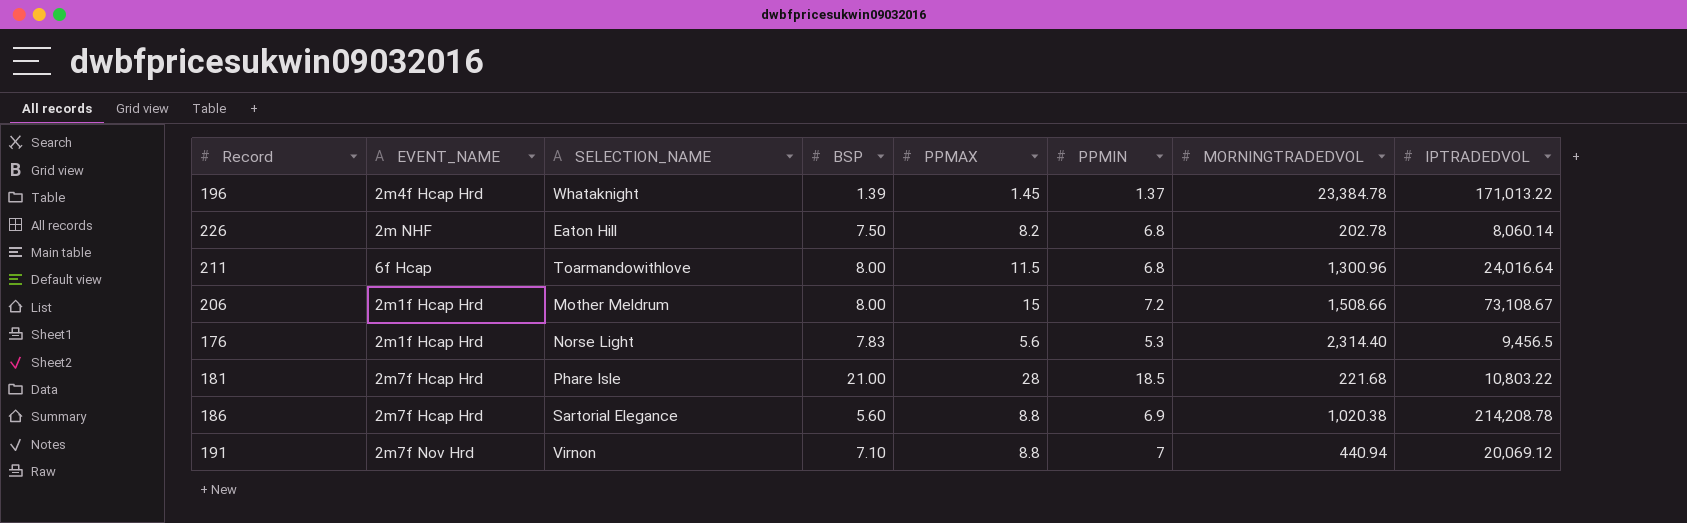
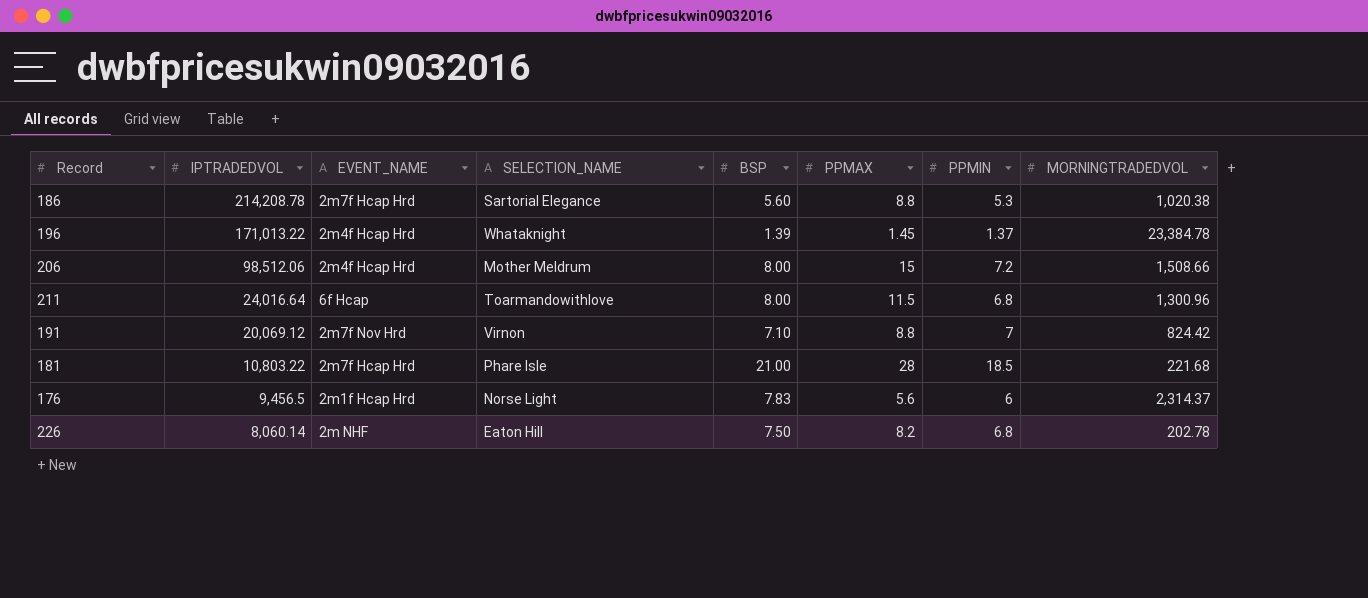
row order: none -> IPTRADEDVOL descending
column IPTRADEDVOL | position: 8 -> 2
186 | PPMIN: 6.9 -> 5.3
206 | IPTRADEDVOL: 73,108.67 -> 98,512.06
206 | EVENT_NAME: 2m1f Hcap Hrd -> 2m4f Hcap Hrd
191 | MORNINGTRADEDVOL: 440.94 -> 824.42
176 | PPMIN: 5.3 -> 6
176 | MORNINGTRADEDVOL: 2,314.40 -> 2,314.37

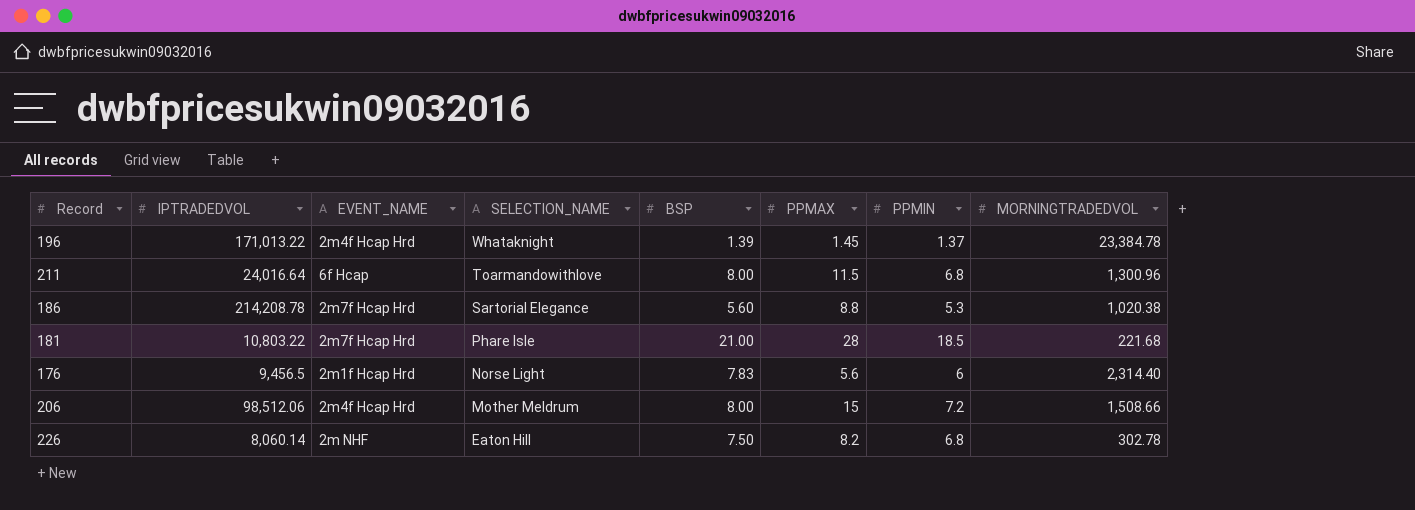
row order: IPTRADEDVOL descending -> SELECTION_NAME descending
row 191: 20,069.12 | 2m7f Nov Hrd | Virnon | 7.10 | 8.8 | 7 | 824.42 -> none
176 | MORNINGTRADEDVOL: 2,314.37 -> 2,314.40
226 | MORNINGTRADEDVOL: 202.78 -> 302.78

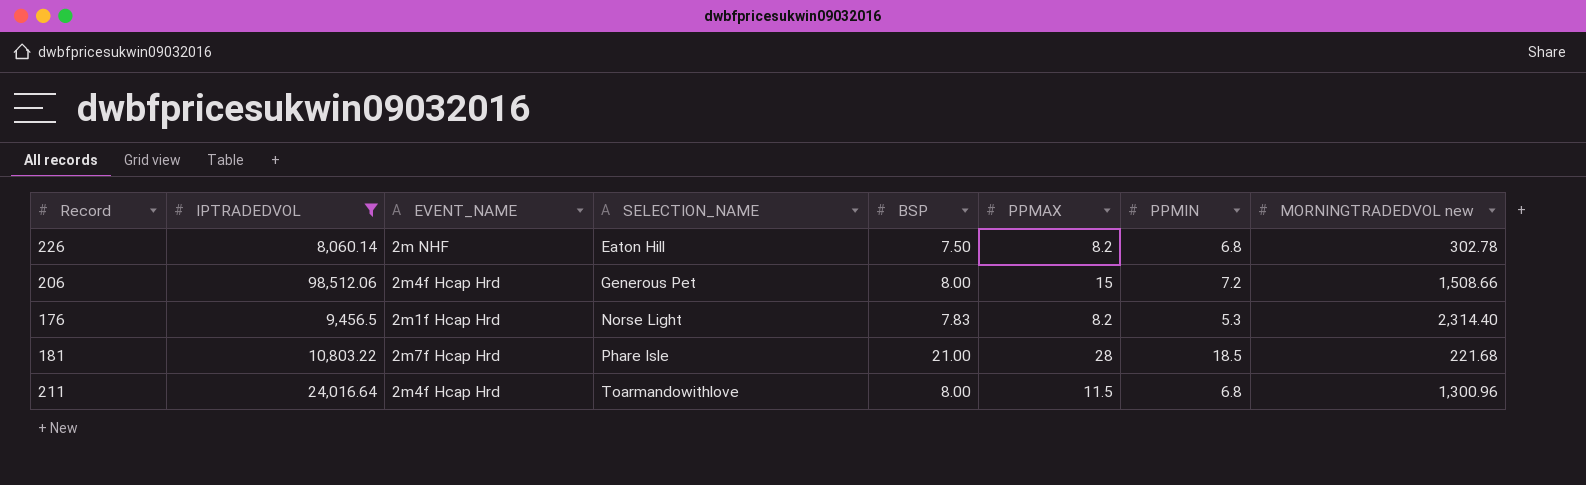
filter: none -> IPTRADEDVOL <= 98,512.06
row order: SELECTION_NAME descending -> SELECTION_NAME ascending
column name: MORNINGTRADEDVOL -> MORNINGTRADEDVOL new
206 | SELECTION_NAME: Mother Meldrum -> Generous Pet
176 | PPMAX: 5.6 -> 8.2
176 | PPMIN: 6 -> 5.3
211 | EVENT_NAME: 6f Hcap -> 2m4f Hcap Hrd

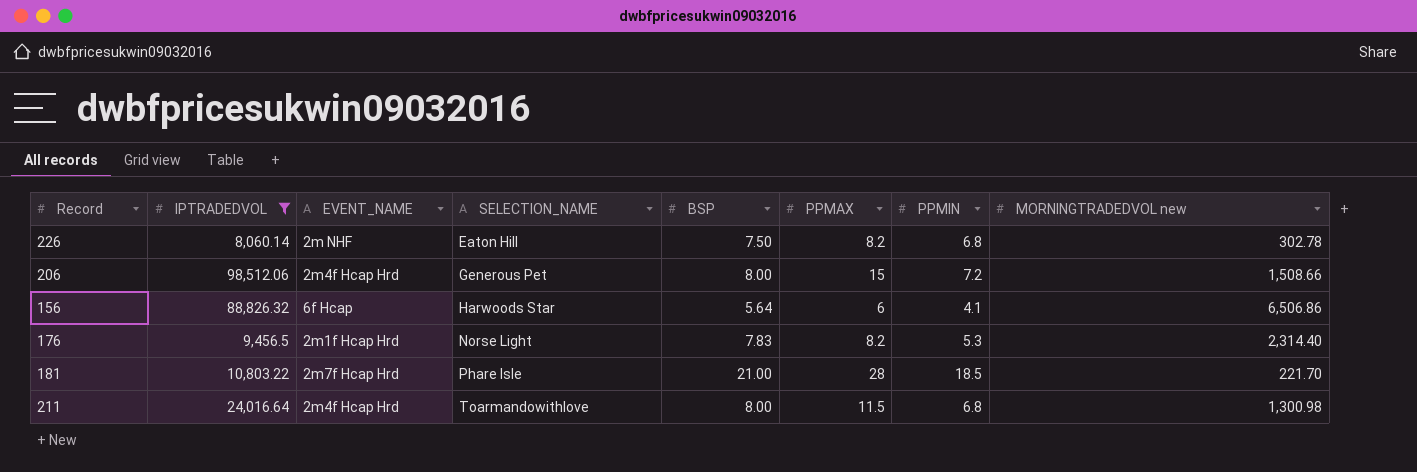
row 156: none -> 88,826.32 | 6f Hcap | Harwoods Star | 5.64 | 6 | 4.1 | 6,506.86
181 | MORNINGTRADEDVOL new: 221.68 -> 221.70
211 | MORNINGTRADEDVOL new: 1,300.96 -> 1,300.98

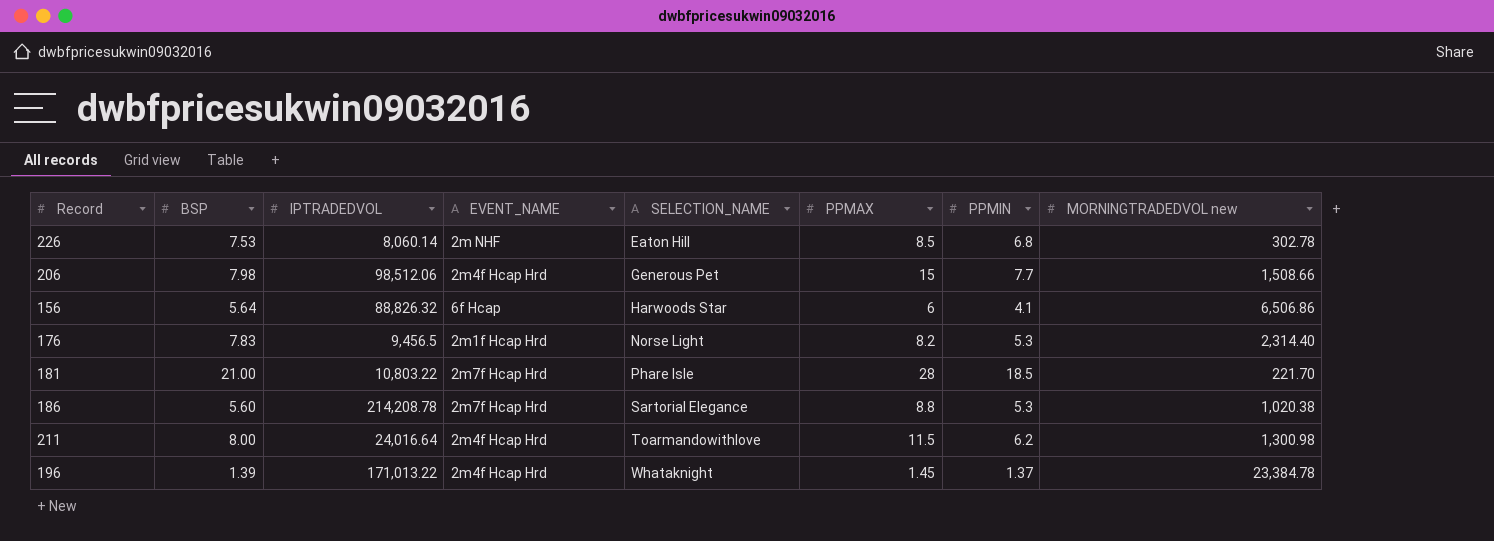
filter: IPTRADEDVOL <= 98,512.06 -> none
column BSP | position: 5 -> 2
226 | BSP: 7.50 -> 7.53
226 | PPMAX: 8.2 -> 8.5
206 | BSP: 8.00 -> 7.98
206 | PPMIN: 7.2 -> 7.7
211 | PPMIN: 6.8 -> 6.2

